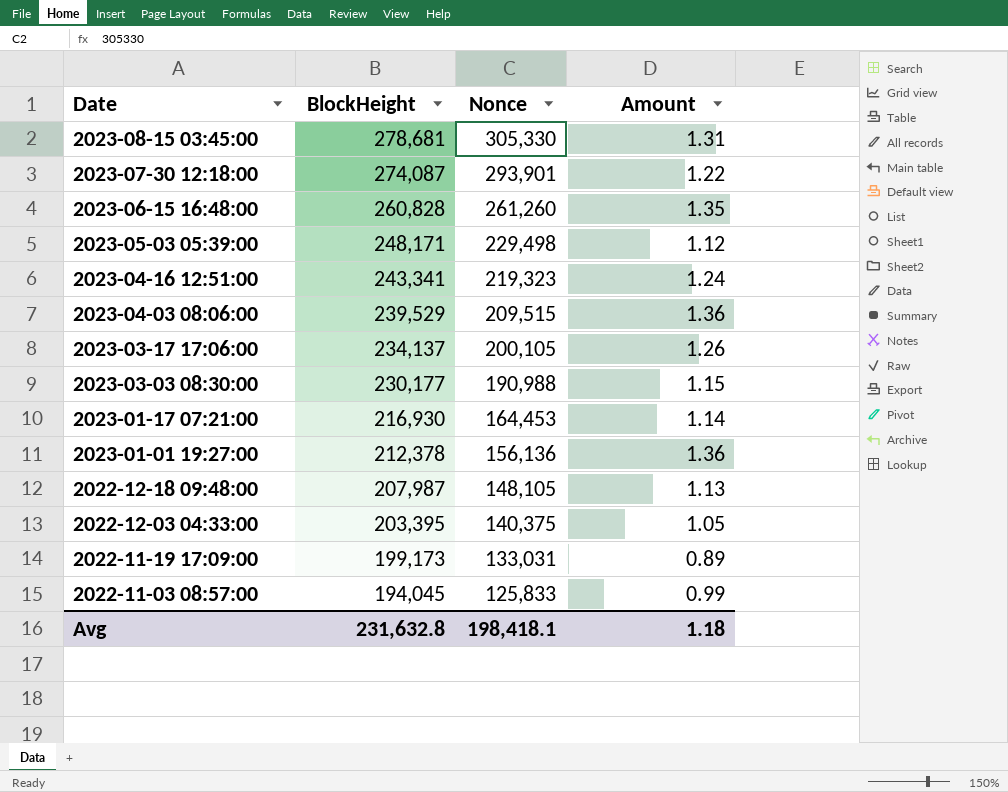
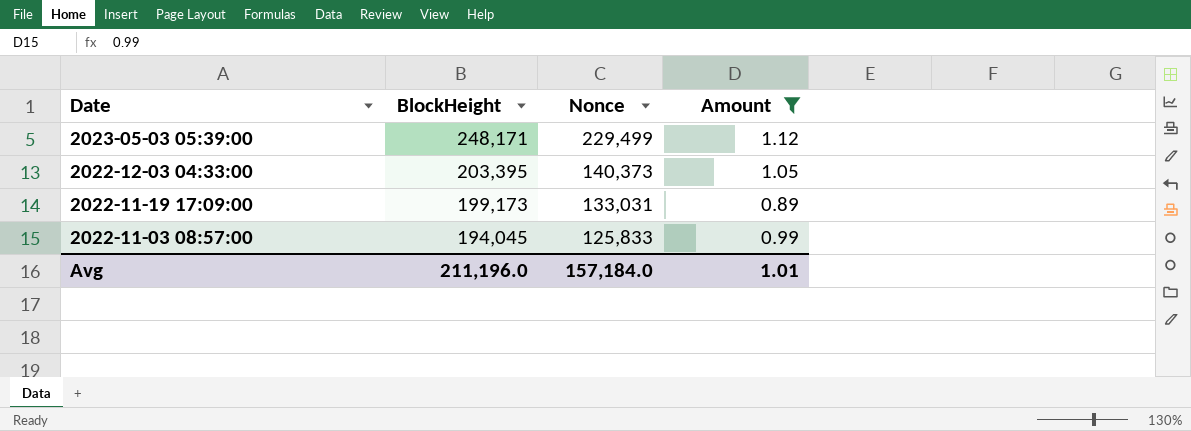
filter: none -> Amount <= 1.12
2023-05-03 05:39:00 | Nonce: 229,498 -> 229,499
2022-12-03 04:33:00 | Nonce: 140,375 -> 140,373
Avg | BlockHeight: 231,632.8 -> 211,196.0
Avg | Nonce: 198,418.1 -> 157,184.0
Avg | Amount: 1.18 -> 1.01

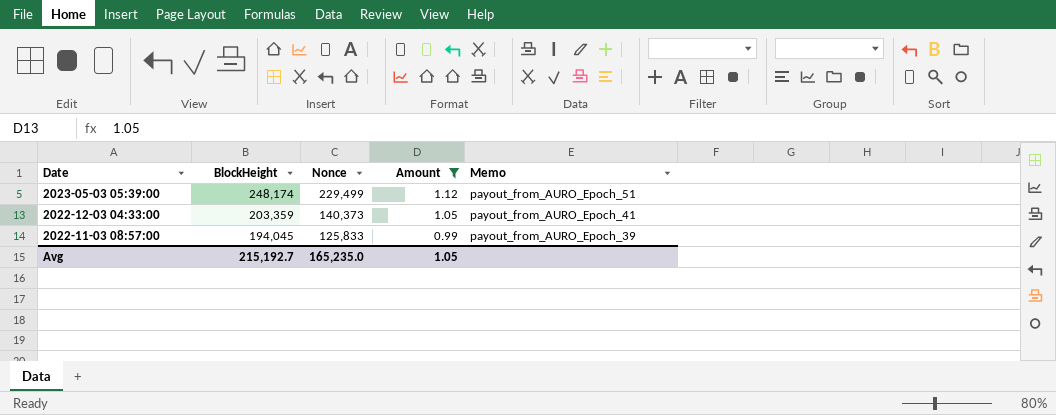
column Memo | position: none -> 5
row 2022-11-19 17:09:00: 199,173 | 133,031 | 0.89 -> none
2023-05-03 05:39:00 | BlockHeight: 248,171 -> 248,174
2022-12-03 04:33:00 | BlockHeight: 203,395 -> 203,359
Avg | BlockHeight: 211,196.0 -> 215,192.7
Avg | Nonce: 157,184.0 -> 165,235.0
Avg | Amount: 1.01 -> 1.05

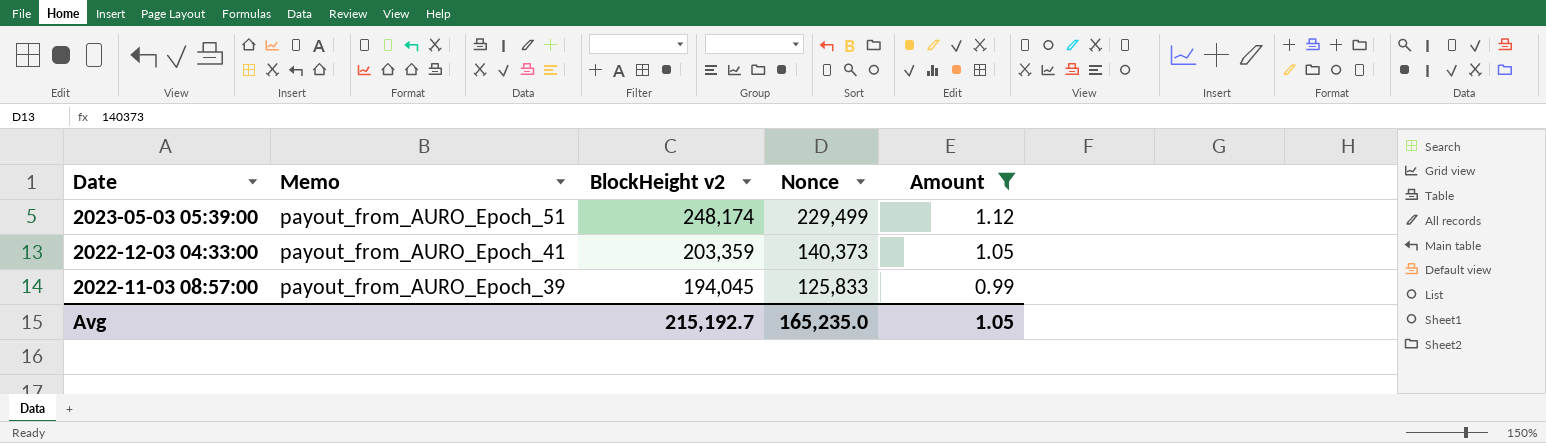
column Memo | position: 5 -> 2
column name: BlockHeight -> BlockHeight v2

